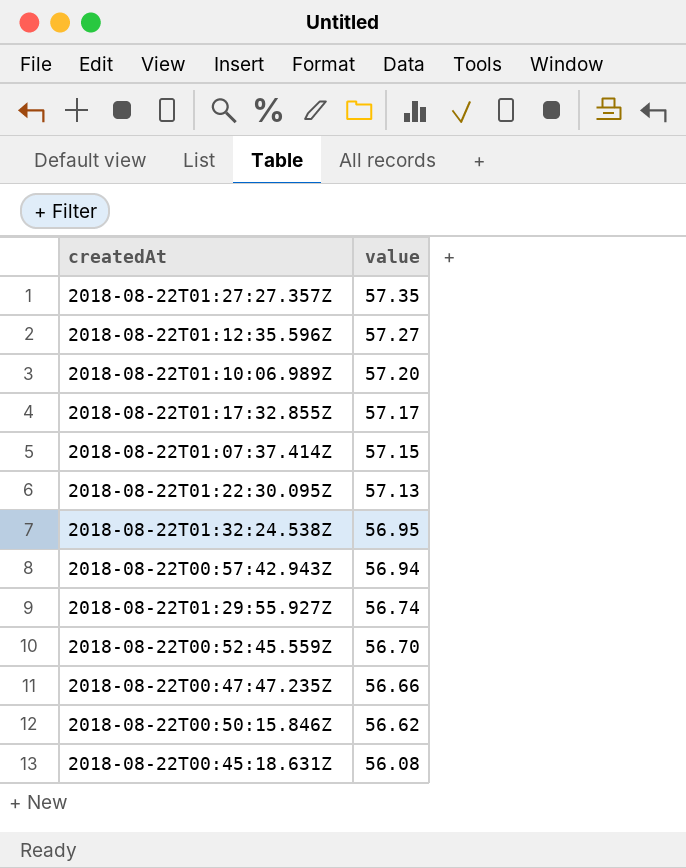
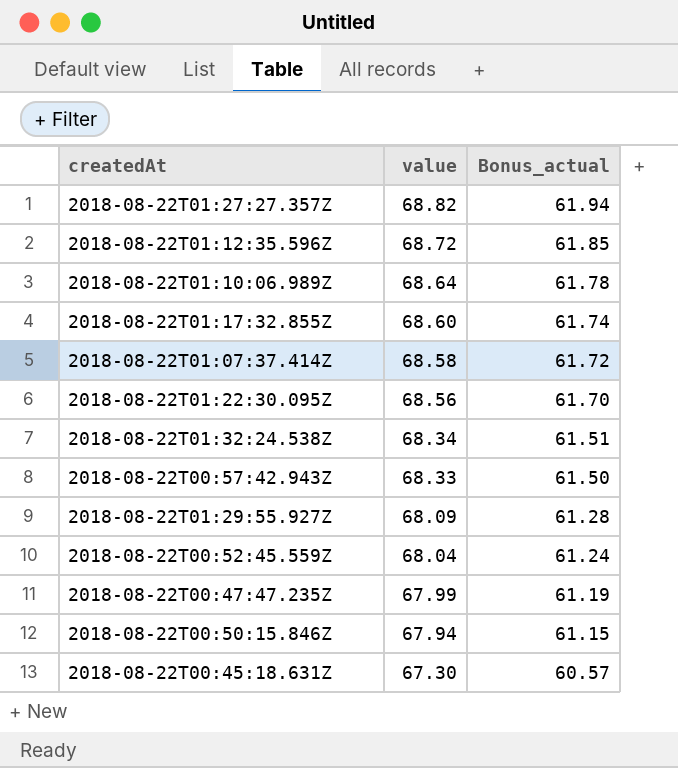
column Bonus_actual | formula: none -> [value] * 0.9
2018-08-22T01:27:27.357Z | value: 57.35 -> 68.82
2018-08-22T01:12:35.596Z | value: 57.27 -> 68.72
2018-08-22T01:10:06.989Z | value: 57.20 -> 68.64
2018-08-22T01:17:32.855Z | value: 57.17 -> 68.60
2018-08-22T01:07:37.414Z | value: 57.15 -> 68.58
2018-08-22T01:22:30.095Z | value: 57.13 -> 68.56
2018-08-22T01:32:24.538Z | value: 56.95 -> 68.34
2018-08-22T00:57:42.943Z | value: 56.94 -> 68.33
2018-08-22T01:29:55.927Z | value: 56.74 -> 68.09
2018-08-22T00:52:45.559Z | value: 56.70 -> 68.04
2018-08-22T00:47:47.235Z | value: 56.66 -> 67.99
2018-08-22T00:50:15.846Z | value: 56.62 -> 67.94
2018-08-22T00:45:18.631Z | value: 56.08 -> 67.30

